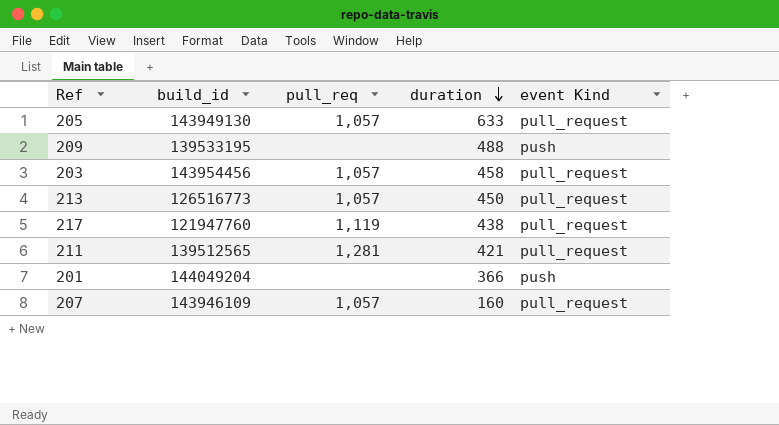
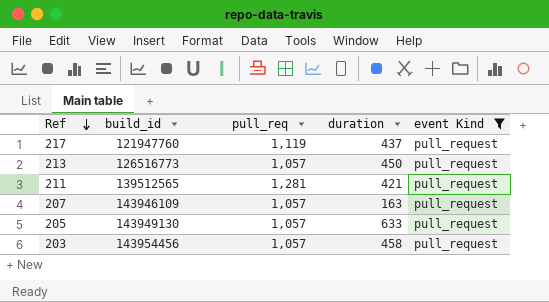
filter: none -> event Kind = pull_request
row order: duration descending -> Ref descending
217 | duration: 438 -> 437
207 | duration: 160 -> 163

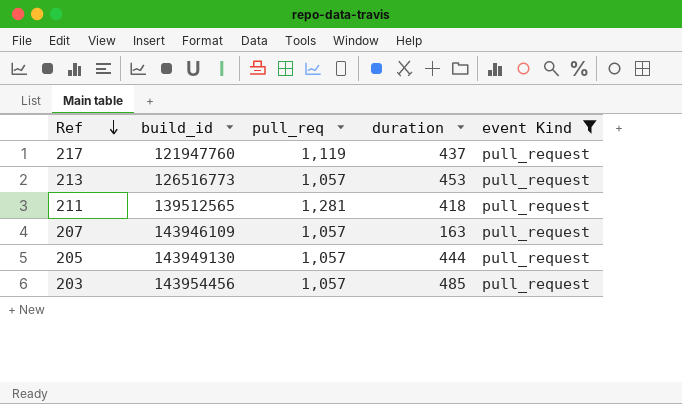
213 | duration: 450 -> 453
211 | duration: 421 -> 418
205 | duration: 633 -> 444
203 | duration: 458 -> 485

